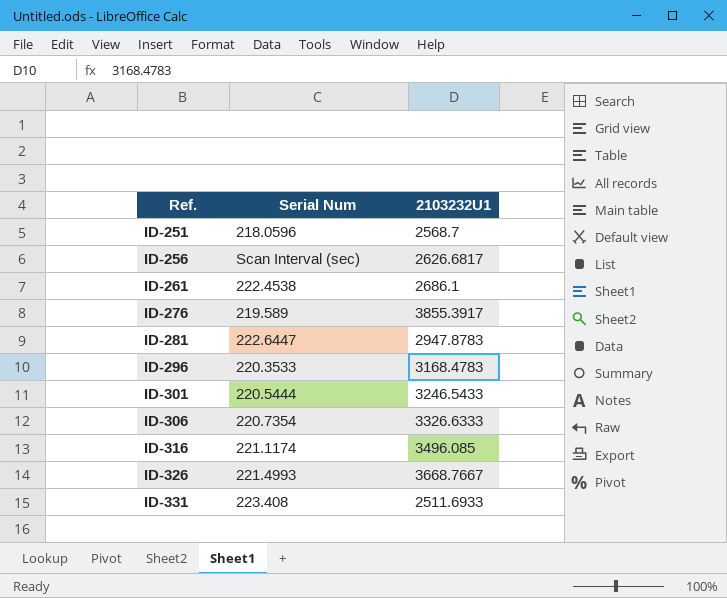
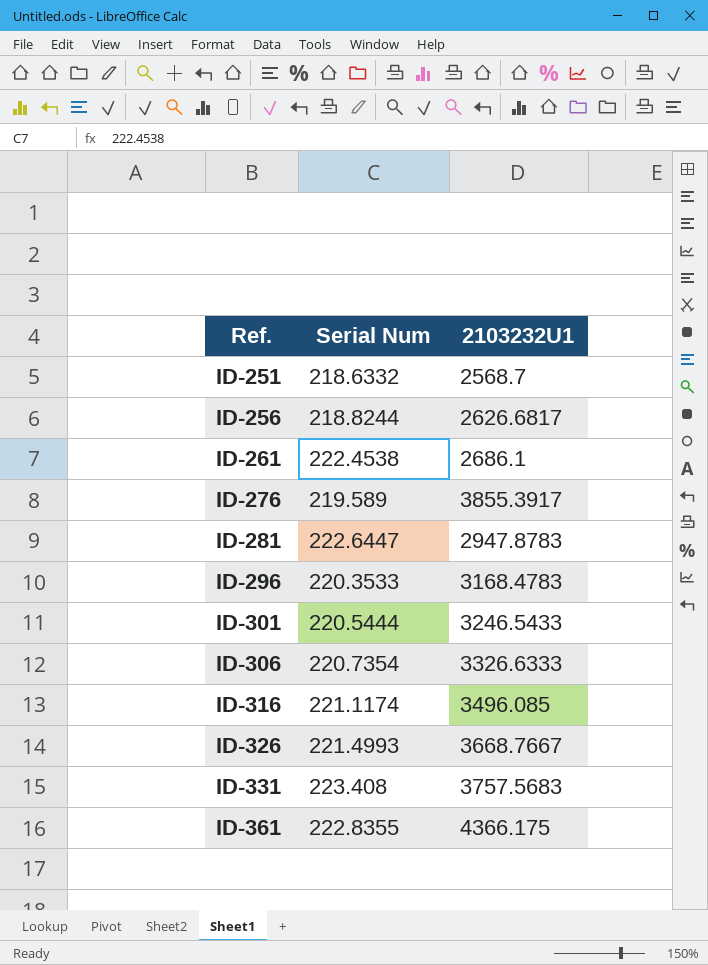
ID-251 | Serial Num: 218.0596 -> 218.6332
ID-256 | Serial Num: Scan Interval (sec) -> 218.8244
ID-331 | 2103232U1: 2511.6933 -> 3757.5683
row ID-361: none -> 222.8355 | 4366.175

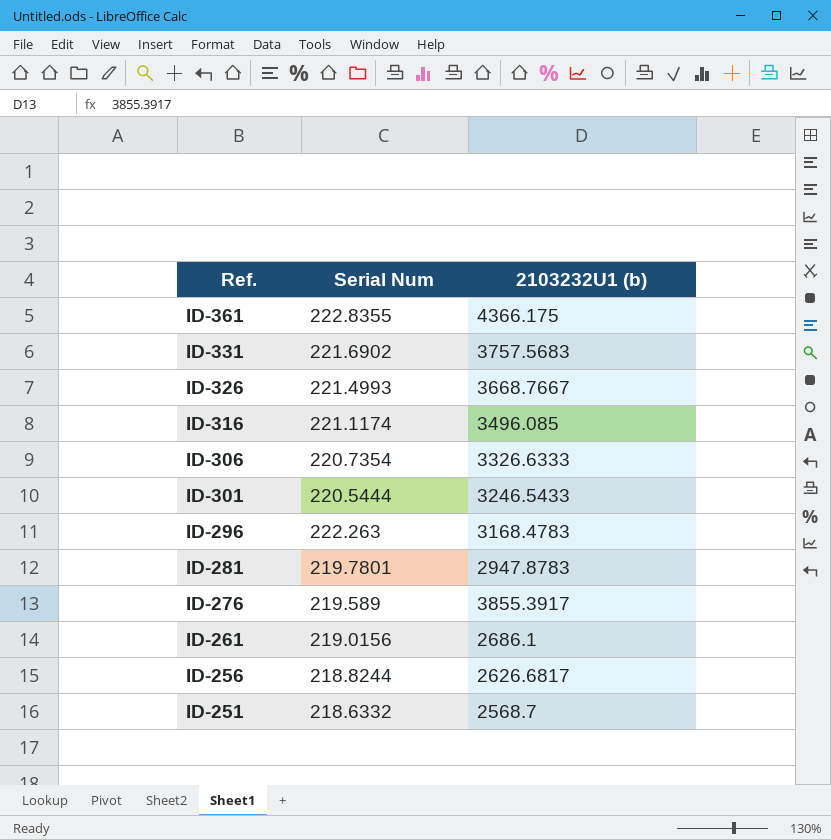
row order: Ref. ascending -> Ref. descending
column name: 2103232U1 -> 2103232U1 (b)
ID-331 | Serial Num: 223.408 -> 221.6902
ID-296 | Serial Num: 220.3533 -> 222.263
ID-281 | Serial Num: 222.6447 -> 219.7801
ID-261 | Serial Num: 222.4538 -> 219.0156

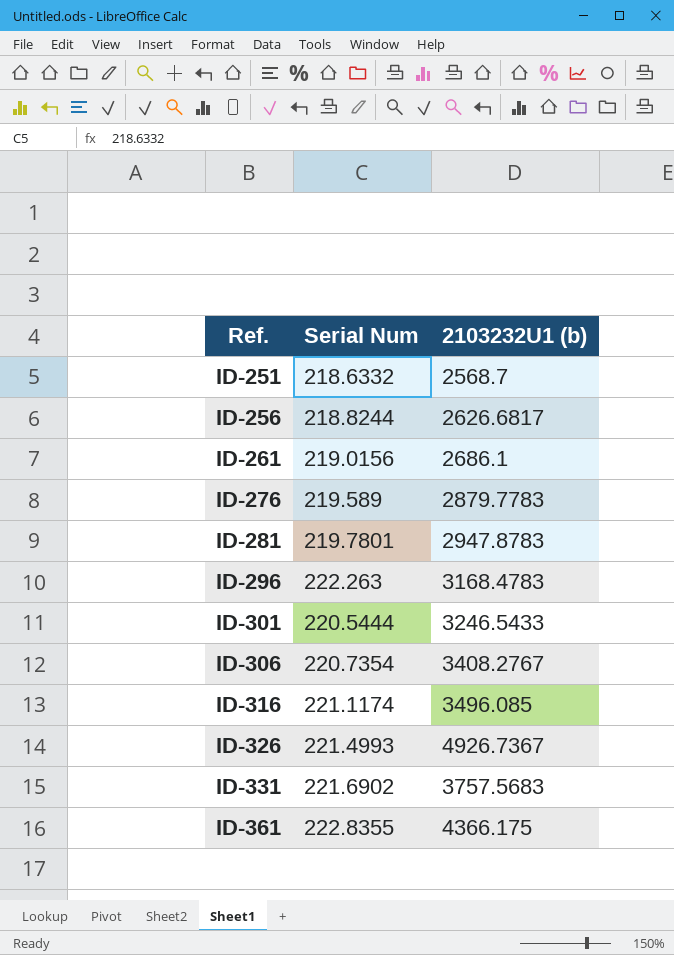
row order: Ref. descending -> Ref. ascending
ID-276 | 2103232U1 (b): 3855.3917 -> 2879.7783
ID-306 | 2103232U1 (b): 3326.6333 -> 3408.2767
ID-326 | 2103232U1 (b): 3668.7667 -> 4926.7367

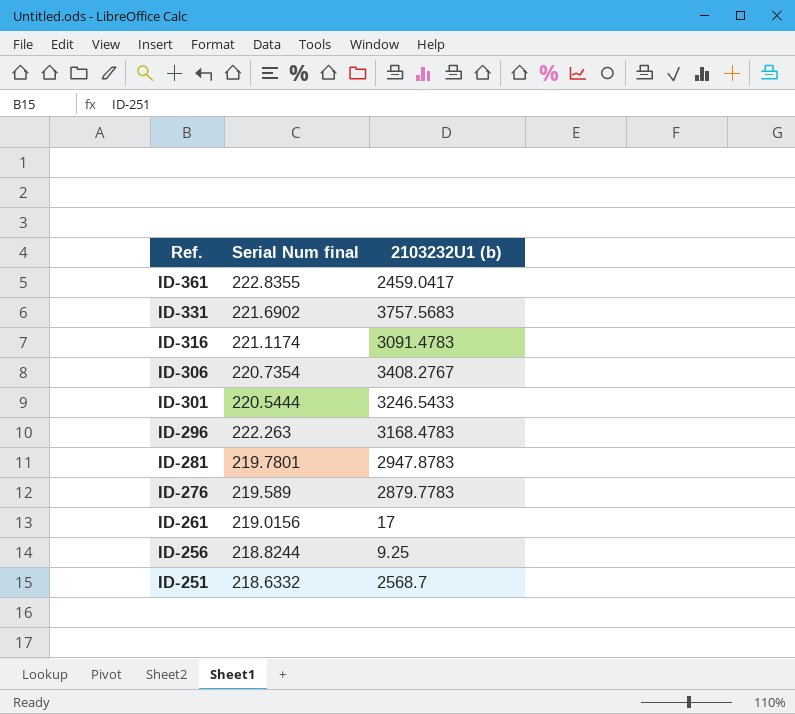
row order: Ref. ascending -> Ref. descending
column name: Serial Num -> Serial Num final
row ID-326: 221.4993 | 4926.7367 -> none
ID-361 | 2103232U1 (b): 4366.175 -> 2459.0417
ID-316 | 2103232U1 (b): 3496.085 -> 3091.4783
ID-261 | 2103232U1 (b): 2686.1 -> 17
ID-256 | 2103232U1 (b): 2626.6817 -> 9.25

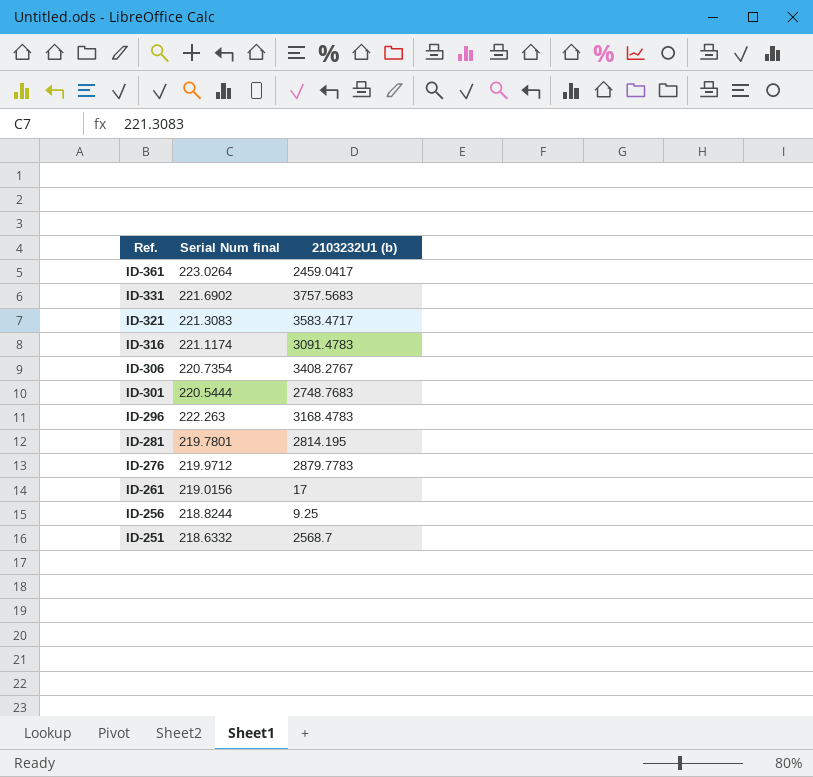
ID-361 | Serial Num final: 222.8355 -> 223.0264
row ID-321: none -> 221.3083 | 3583.4717
ID-301 | 2103232U1 (b): 3246.5433 -> 2748.7683
ID-281 | 2103232U1 (b): 2947.8783 -> 2814.195
ID-276 | Serial Num final: 219.589 -> 219.9712

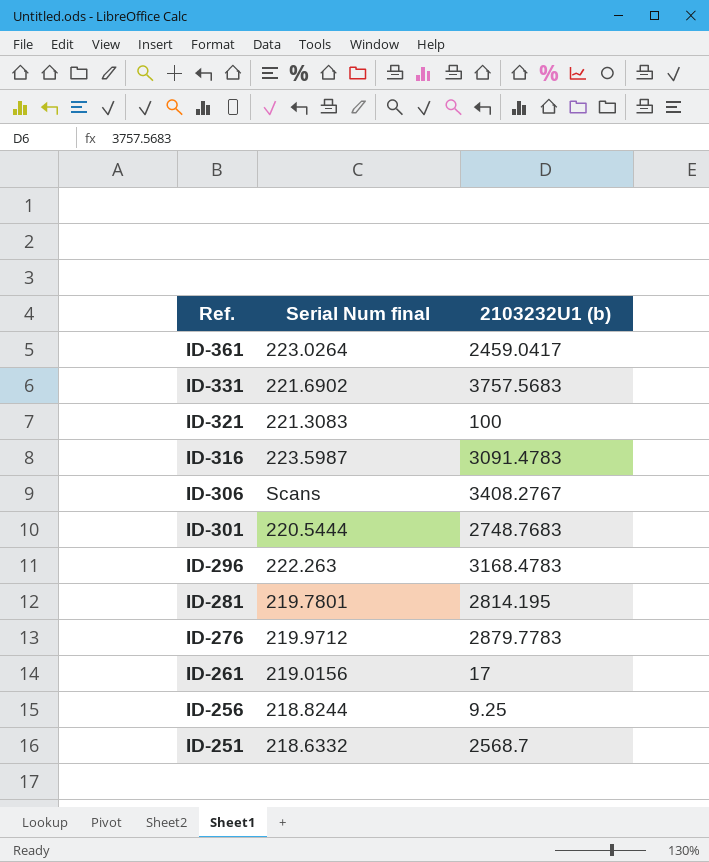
ID-321 | 2103232U1 (b): 3583.4717 -> 100
ID-316 | Serial Num final: 221.1174 -> 223.5987
ID-306 | Serial Num final: 220.7354 -> Scans

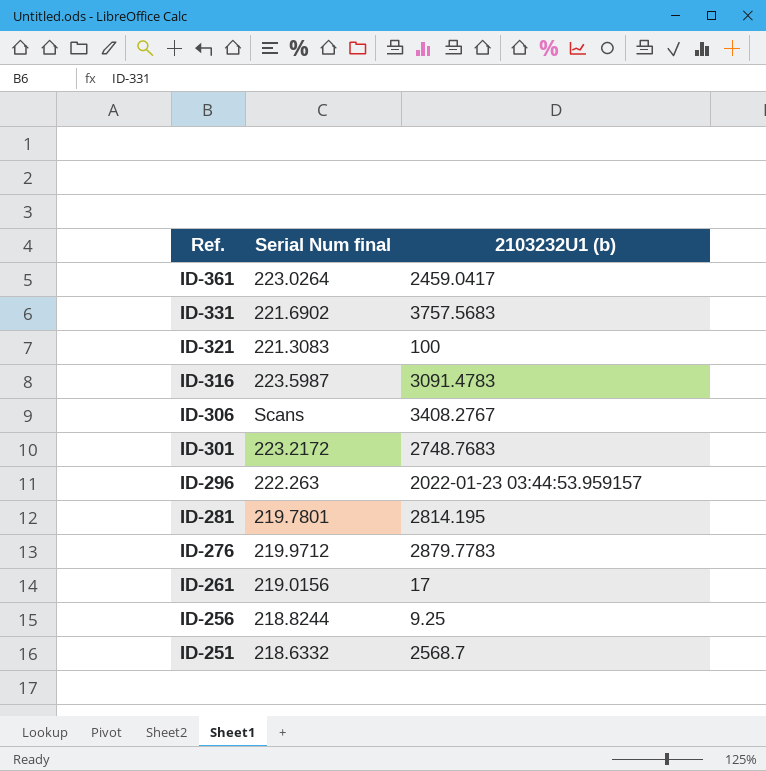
ID-301 | Serial Num final: 220.5444 -> 223.2172
ID-296 | 2103232U1 (b): 3168.4783 -> 2022-01-23 03:44:53.959157

